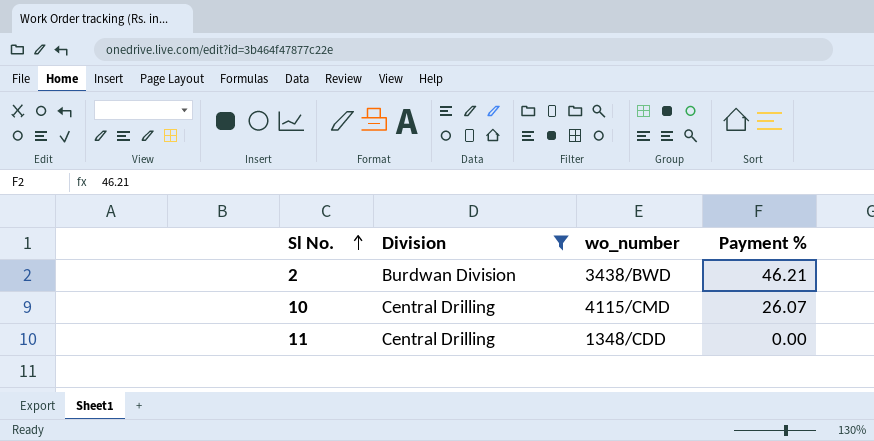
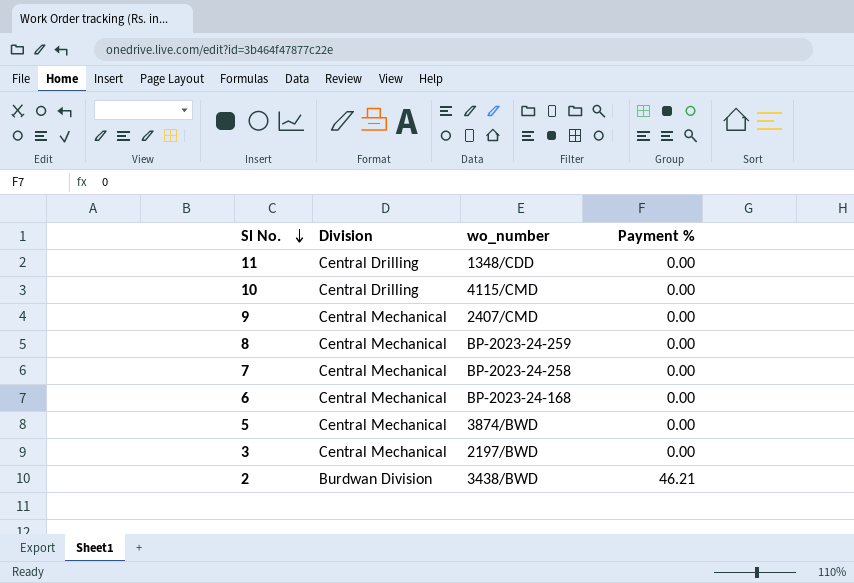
filter: Division != Central Mechanical -> none
row order: Sl No. ascending -> Sl No. descending
10 | Payment %: 26.07 -> 0.00

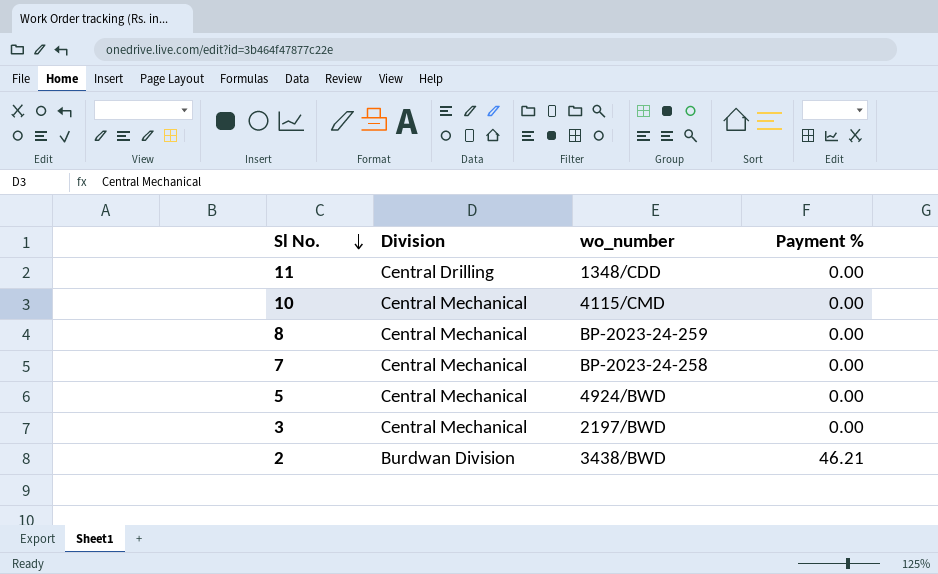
row 9: Central Mechanical | 2407/CMD | 0.00 -> none
row 6: Central Mechanical | BP-2023-24-168 | 0.00 -> none
10 | Division: Central Drilling -> Central Mechanical
5 | wo_number: 3874/BWD -> 4924/BWD

